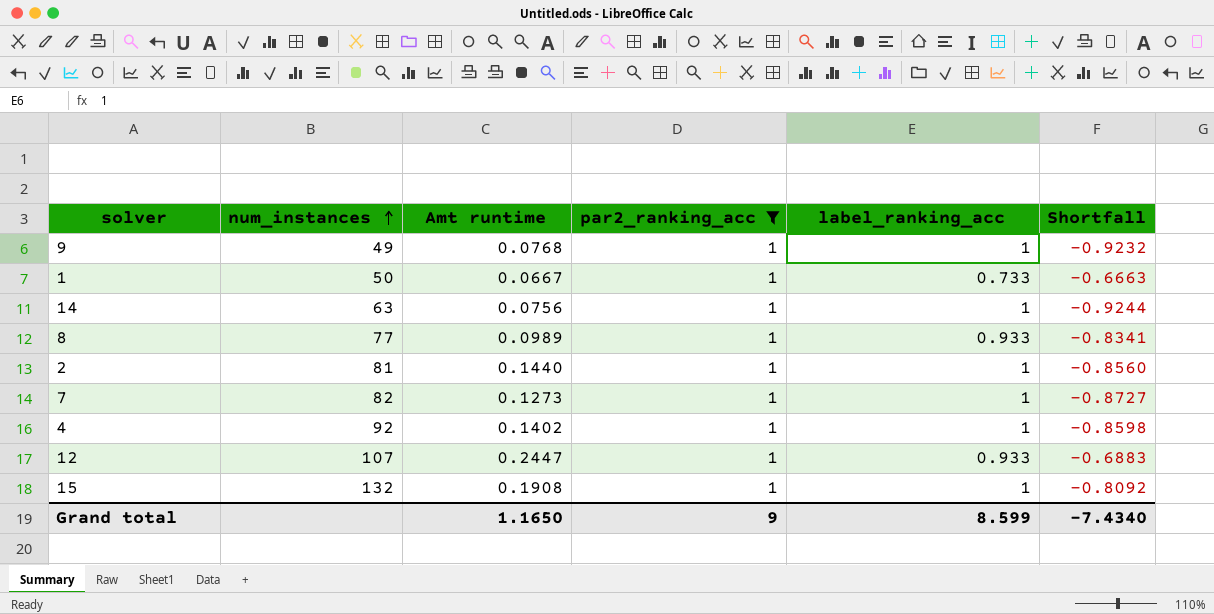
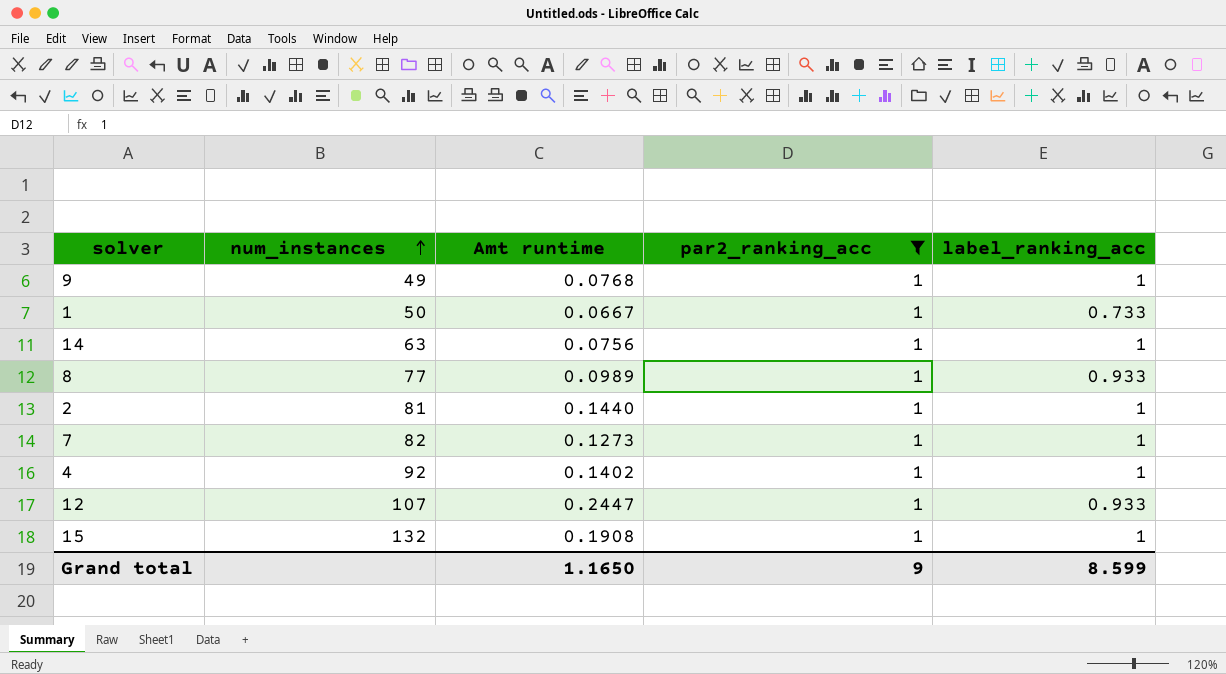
column Shortfall | formula: [Amt runtime] - [label_ranking_acc] -> none

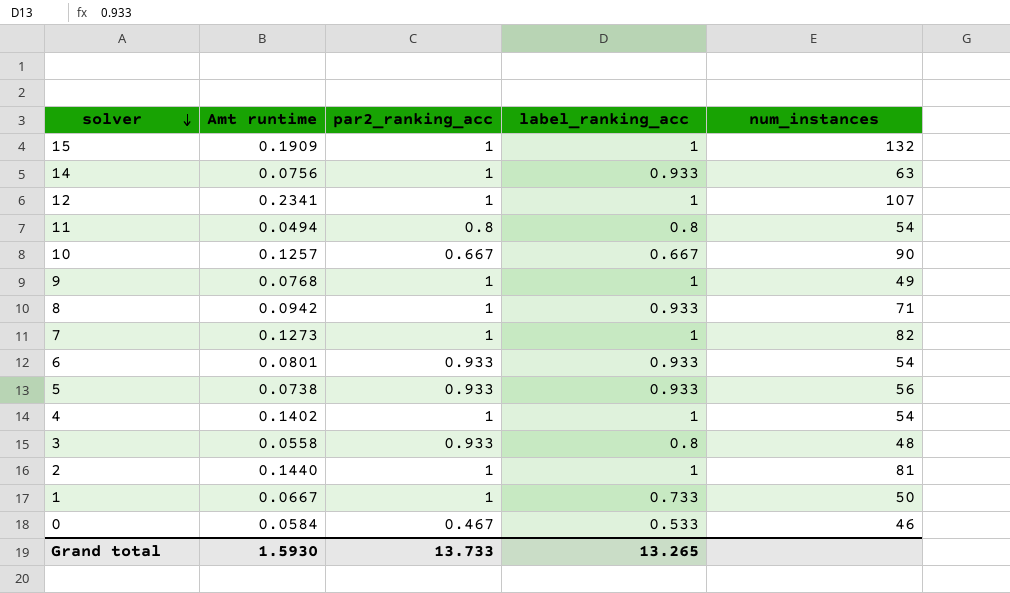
filter: par2_ranking_acc = 1 -> none
row order: num_instances ascending -> solver descending
column num_instances | position: 2 -> 5
15 | Amt runtime: 0.1908 -> 0.1909
14 | label_ranking_acc: 1 -> 0.933
12 | Amt runtime: 0.2447 -> 0.2341
12 | label_ranking_acc: 0.933 -> 1
8 | Amt runtime: 0.0989 -> 0.0942
8 | num_instances: 77 -> 71
4 | num_instances: 92 -> 54
Grand total | Amt runtime: 1.1650 -> 1.5930
Grand total | par2_ranking_acc: 9 -> 13.733
Grand total | label_ranking_acc: 8.599 -> 13.265

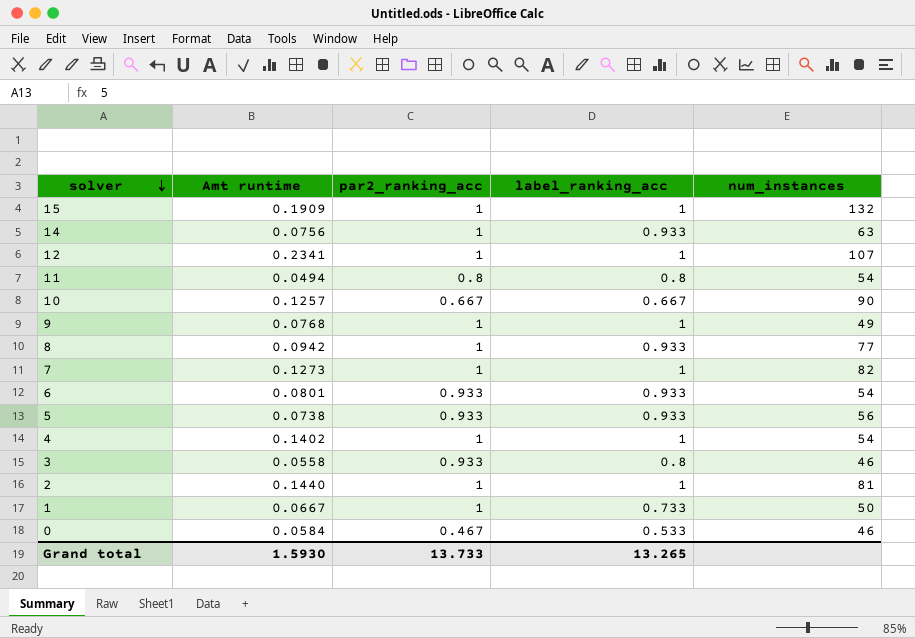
8 | num_instances: 71 -> 77
3 | num_instances: 48 -> 46

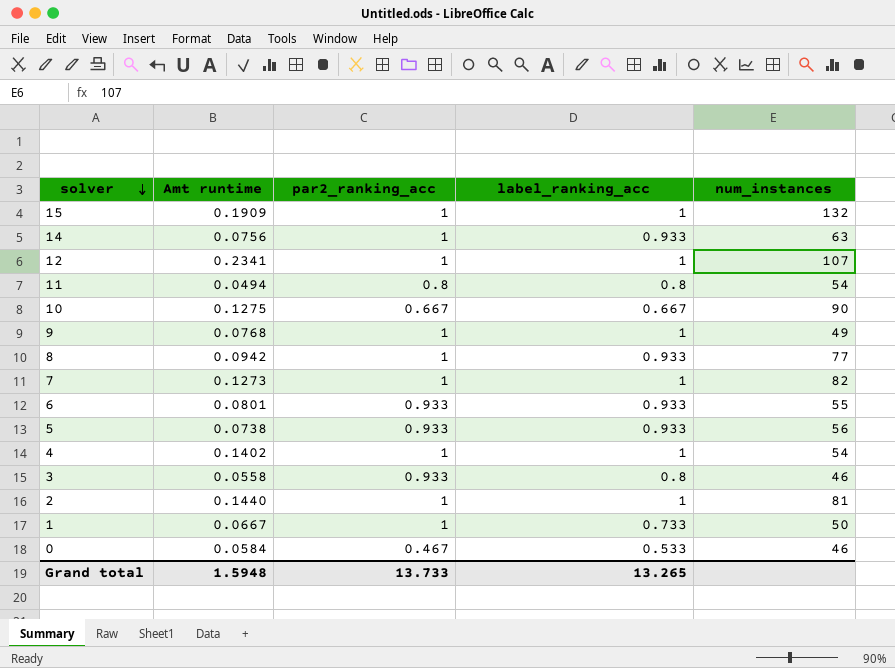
10 | Amt runtime: 0.1257 -> 0.1275
6 | num_instances: 54 -> 55
Grand total | Amt runtime: 1.5930 -> 1.5948

